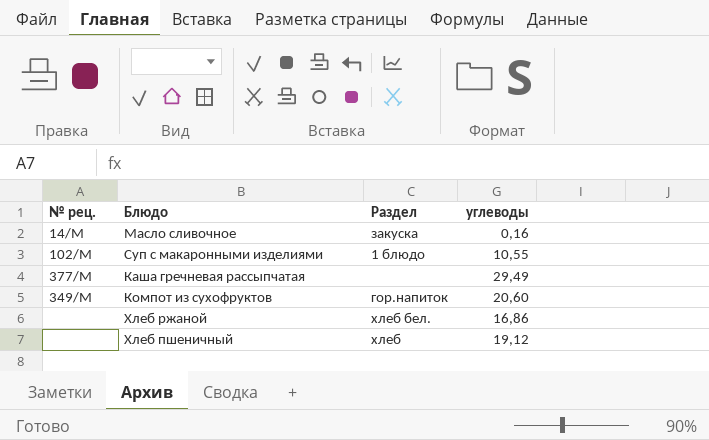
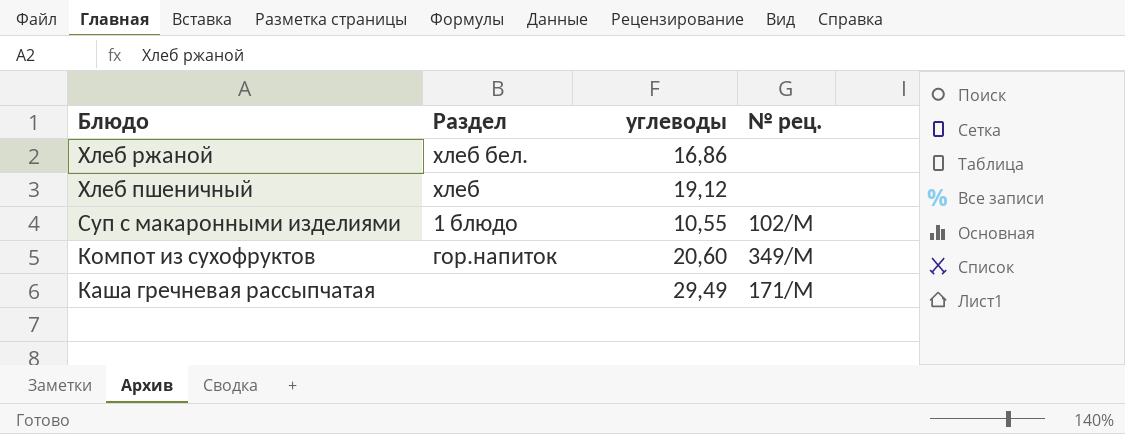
row order: none -> Блюдо descending
column № рец. | position: 1 -> 4
row Масло сливочное: 14/М | закуска | 0,16 -> none
Каша гречневая рассыпчатая | № рец.: 377/М -> 171/М

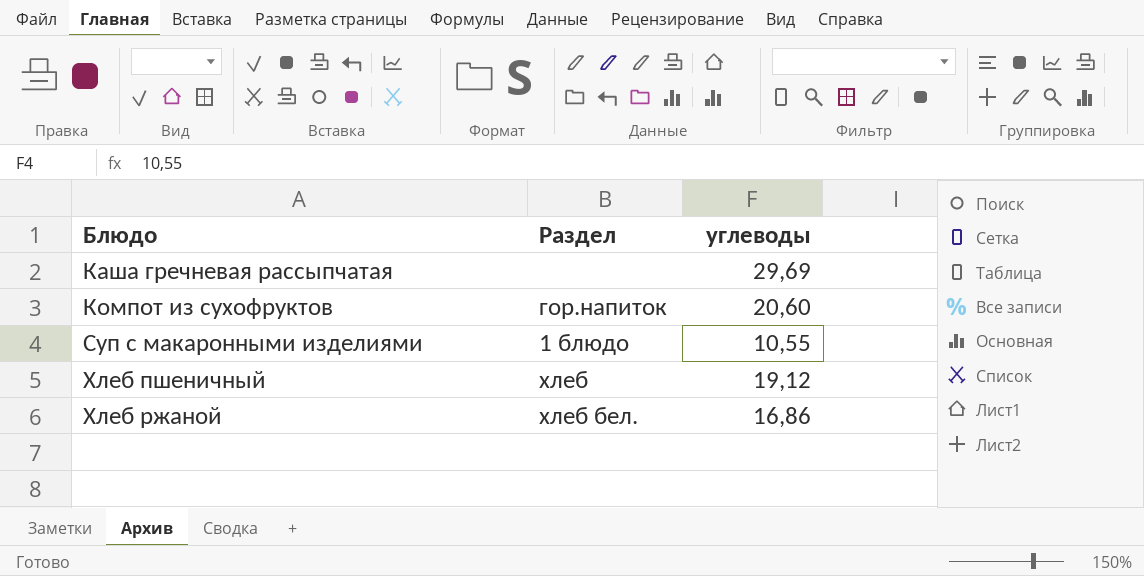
row order: Блюдо descending -> Блюдо ascending
column № рец. | position: 4 -> none
Каша гречневая рассыпчатая | углеводы: 29,49 -> 29,69

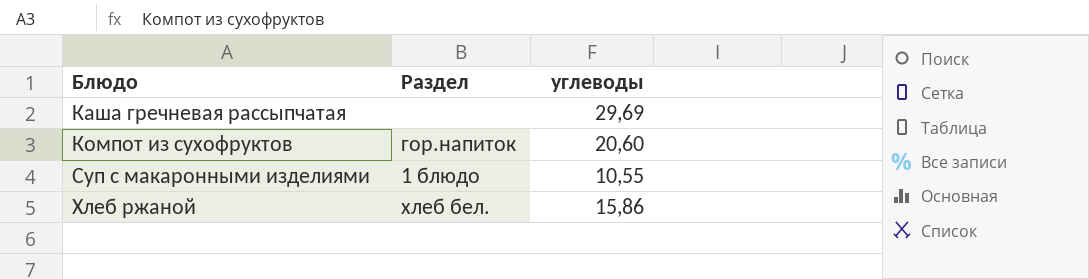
row Хлеб пшеничный: хлеб | 19,12 -> none
Хлеб ржаной | углеводы: 16,86 -> 15,86

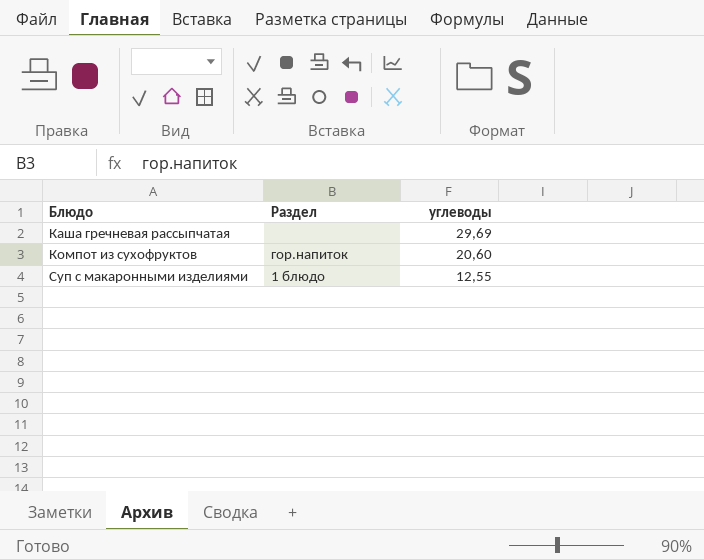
row Хлеб ржаной: хлеб бел. | 15,86 -> none
Суп с макаронными изделиями | углеводы: 10,55 -> 12,55

